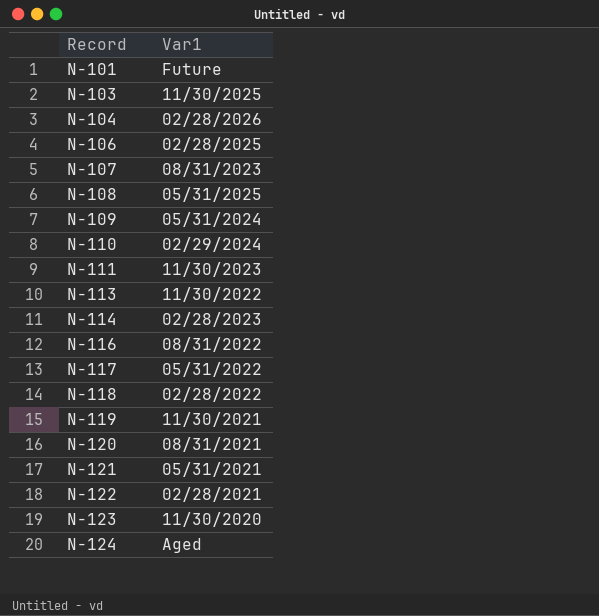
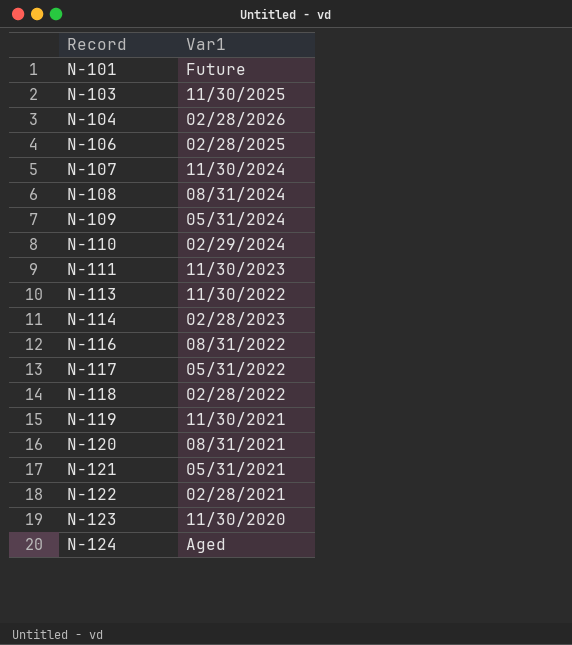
N-107 | Var1: 08/31/2023 -> 11/30/2024
N-108 | Var1: 05/31/2025 -> 08/31/2024

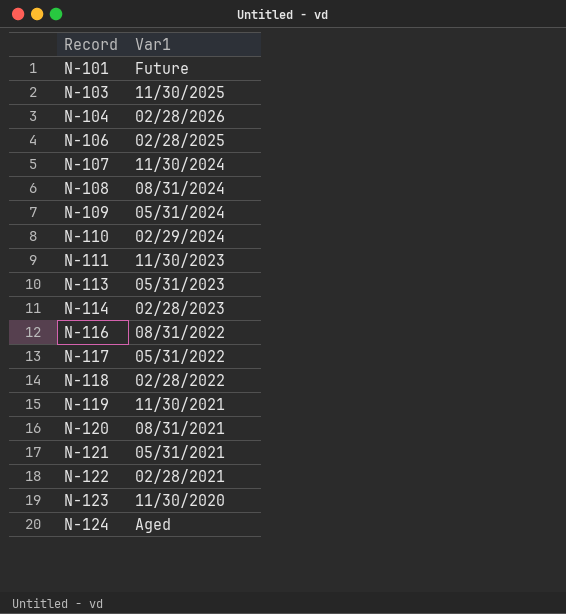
N-113 | Var1: 11/30/2022 -> 05/31/2023

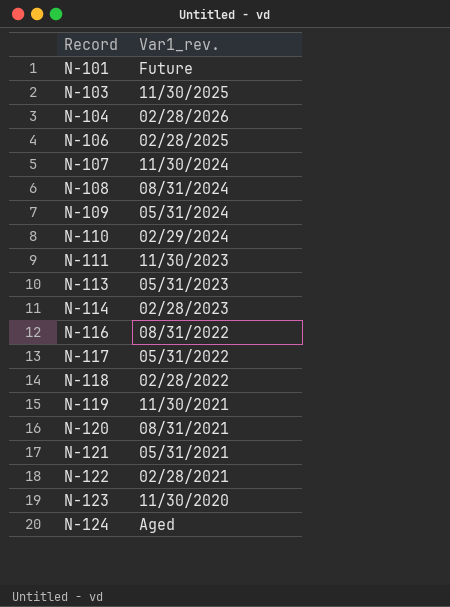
column name: Var1 -> Var1_rev.

